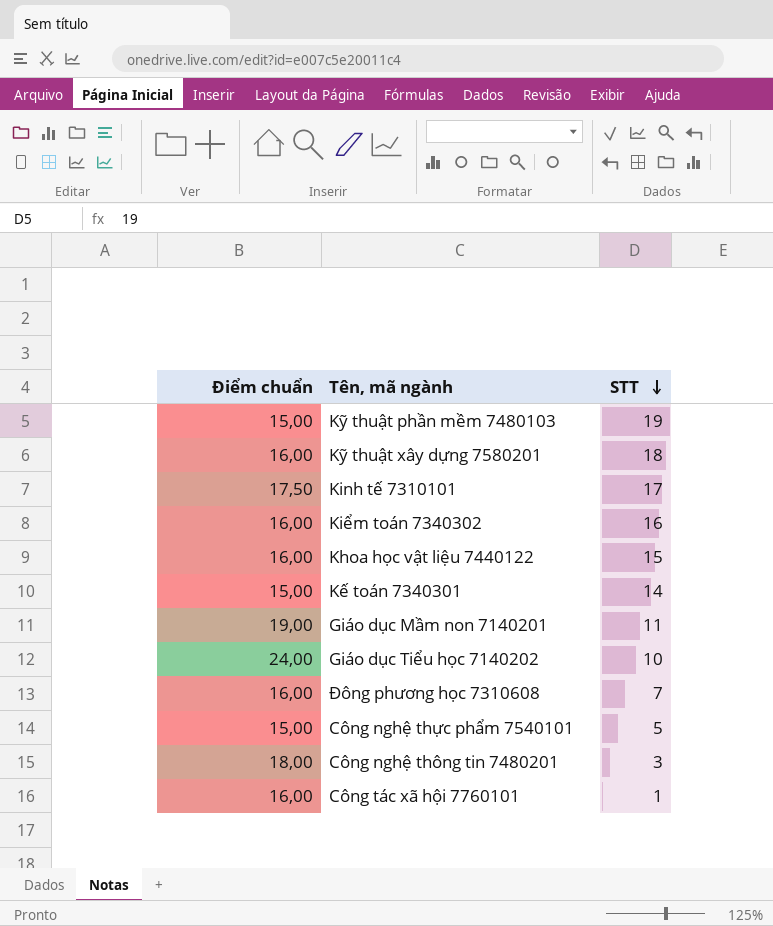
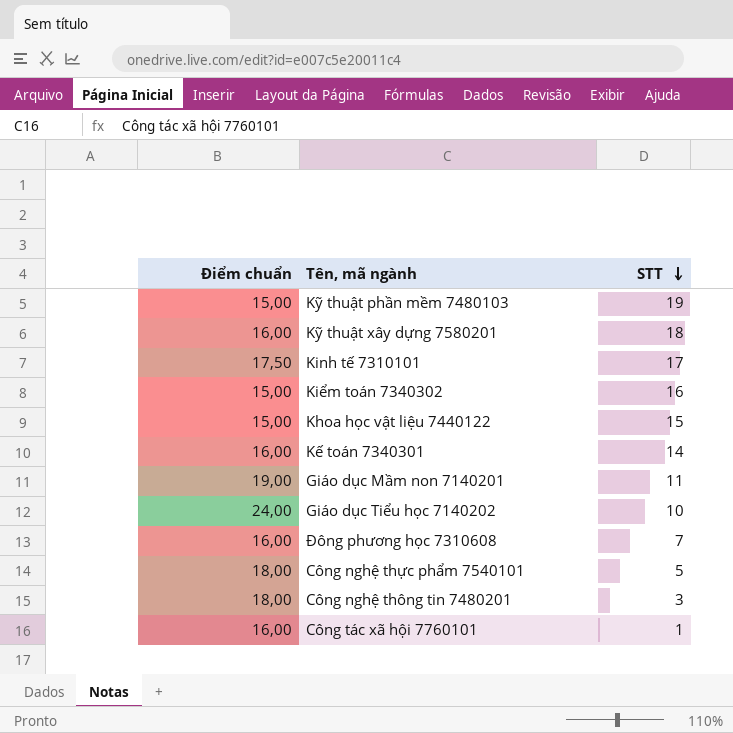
Kiểm toán 7340302 | Điểm chuẩn: 16,00 -> 15,00
Khoa học vật liệu 7440122 | Điểm chuẩn: 16,00 -> 15,00
Kế toán 7340301 | Điểm chuẩn: 15,00 -> 16,00
Công nghệ thực phẩm 7540101 | Điểm chuẩn: 15,00 -> 18,00

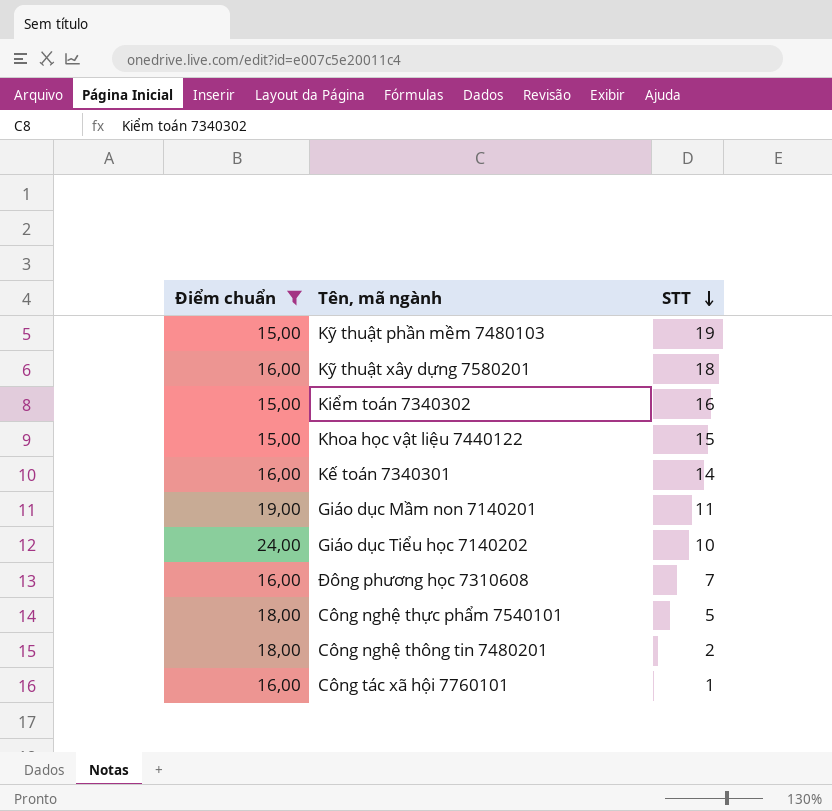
filter: none -> Điểm chuẩn != 17,50
Công nghệ thông tin 7480201 | STT: 3 -> 2

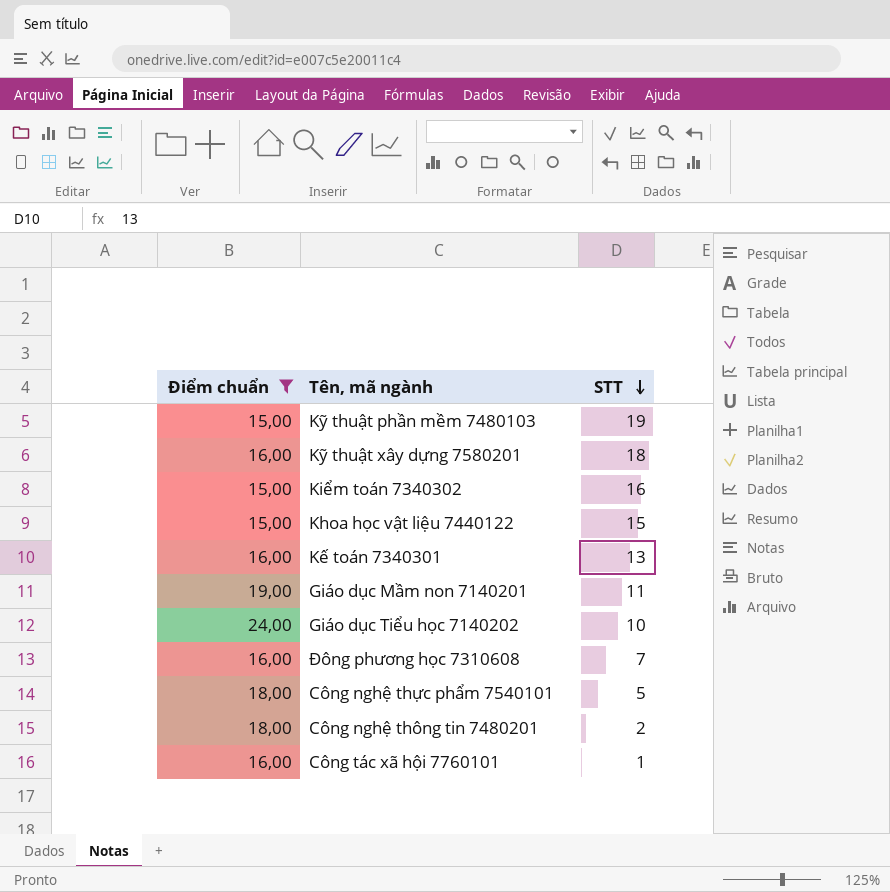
Kế toán 7340301 | STT: 14 -> 13

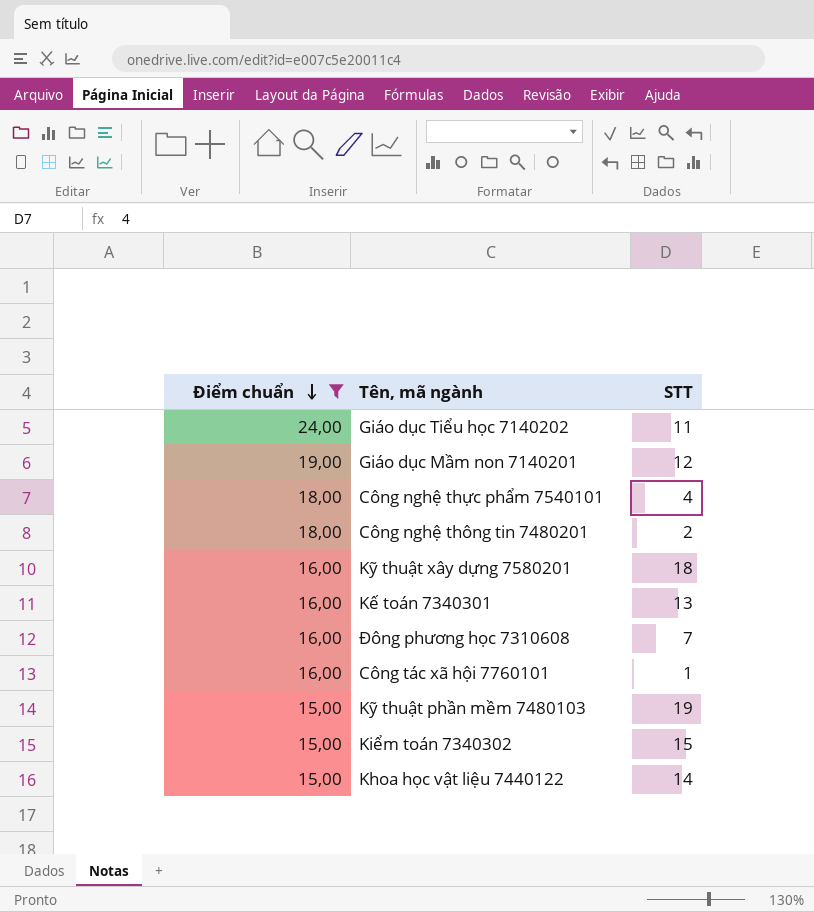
row order: STT descending -> Điểm chuẩn descending
Giáo dục Tiểu học 7140202 | STT: 10 -> 11
Giáo dục Mầm non 7140201 | STT: 11 -> 12
Công nghệ thực phẩm 7540101 | STT: 5 -> 4
Kiểm toán 7340302 | STT: 16 -> 15
Khoa học vật liệu 7440122 | STT: 15 -> 14

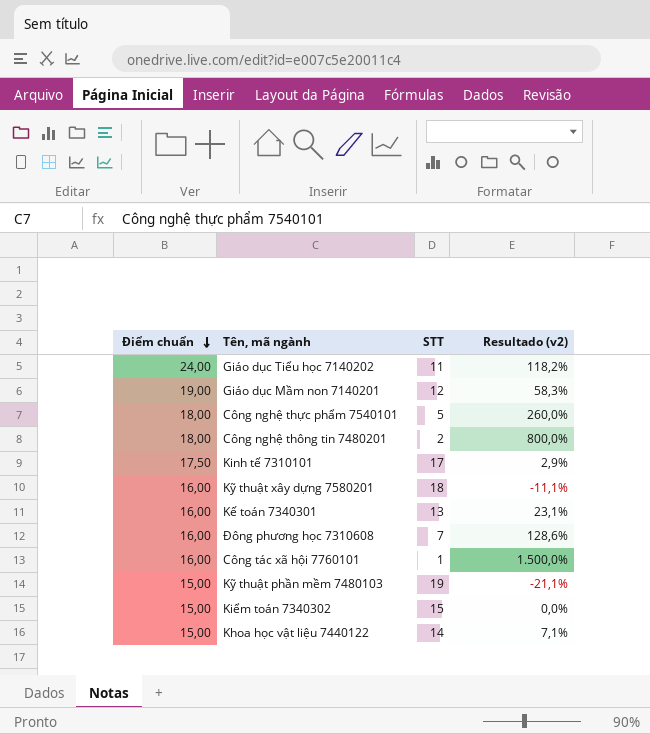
filter: Điểm chuẩn != 17,50 -> none
column Resultado (v2) | formula: none -> ([Điểm chuẩn] - [STT]) / [STT]
Công nghệ thực phẩm 7540101 | STT: 4 -> 5

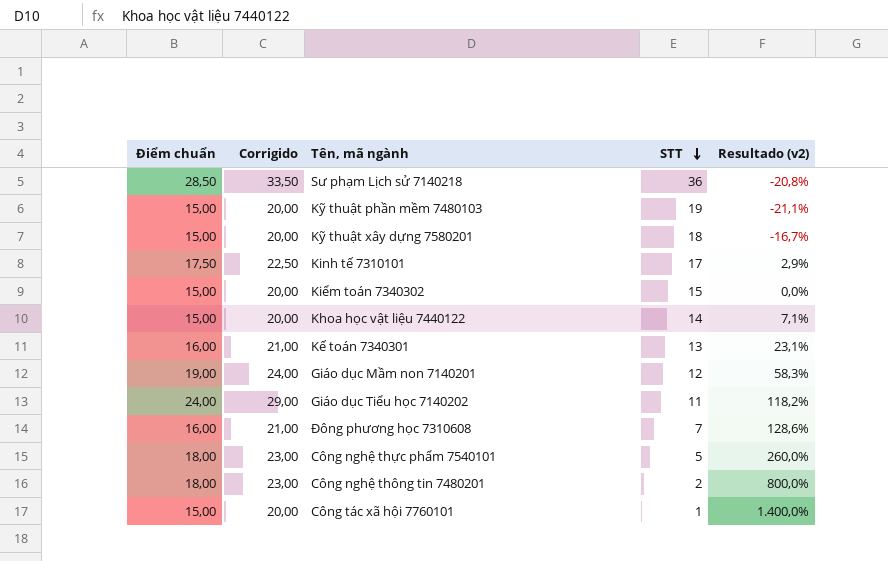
row order: Điểm chuẩn descending -> STT descending
column Corrigido | formula: none -> [Điểm chuẩn] + 5
row Sư phạm Lịch sử 7140218: none -> 28,50 | 33,50 | 36 | -20,8%
Kỹ thuật xây dựng 7580201 | Điểm chuẩn: 16,00 -> 15,00
Kỹ thuật xây dựng 7580201 | Resultado (v2): -11,1% -> -16,7%
Công tác xã hội 7760101 | Điểm chuẩn: 16,00 -> 15,00
Công tác xã hội 7760101 | Resultado (v2): 1.500,0% -> 1.400,0%

